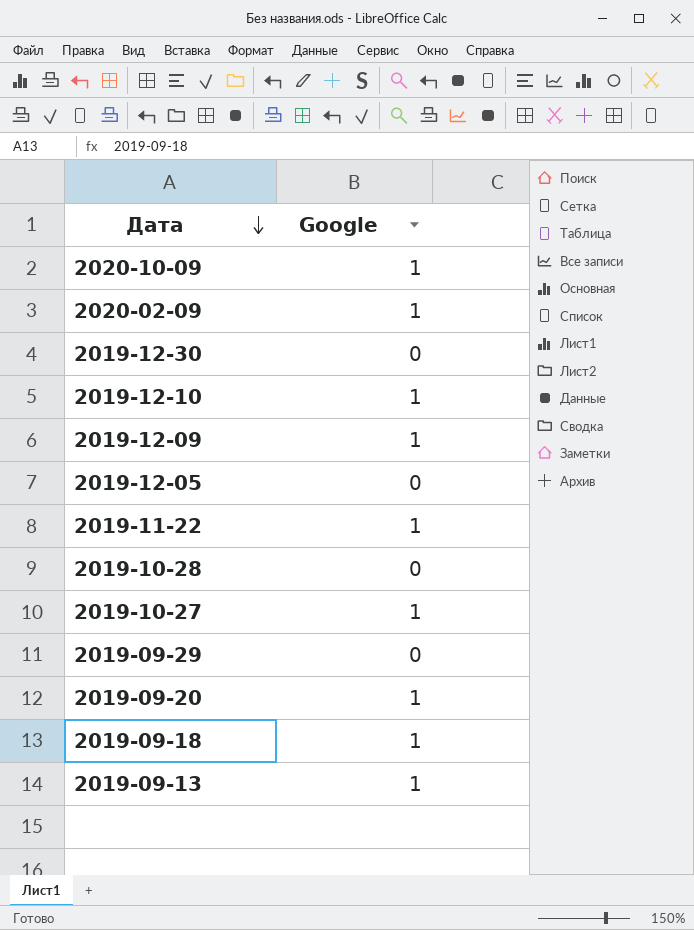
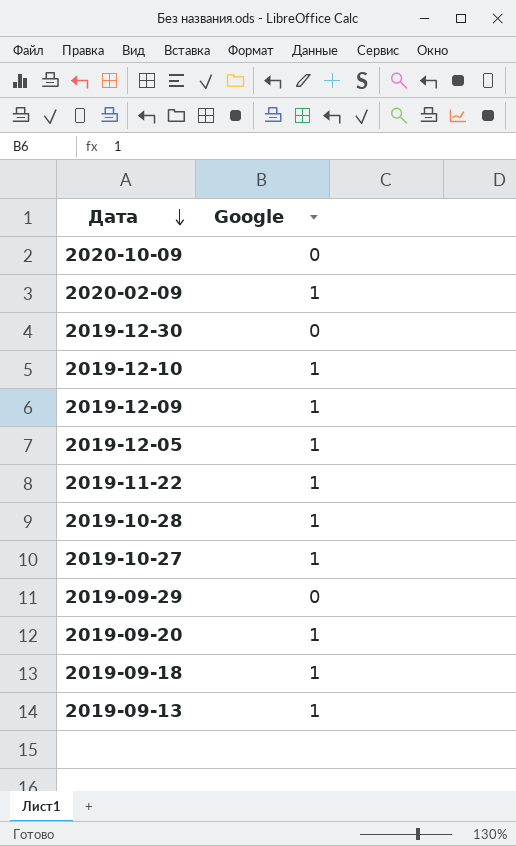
2020-10-09 | Google: 1 -> 0
2019-12-05 | Google: 0 -> 1
2019-10-28 | Google: 0 -> 1

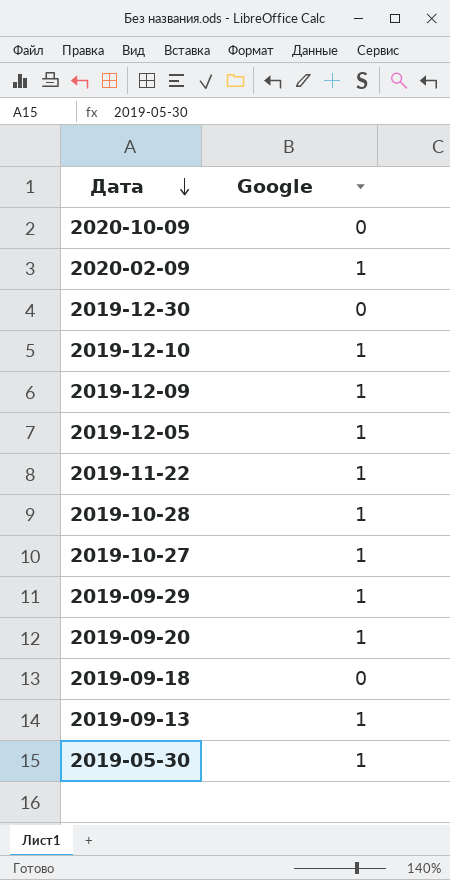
2019-09-29 | Google: 0 -> 1
2019-09-18 | Google: 1 -> 0
row 2019-05-30: none -> 1

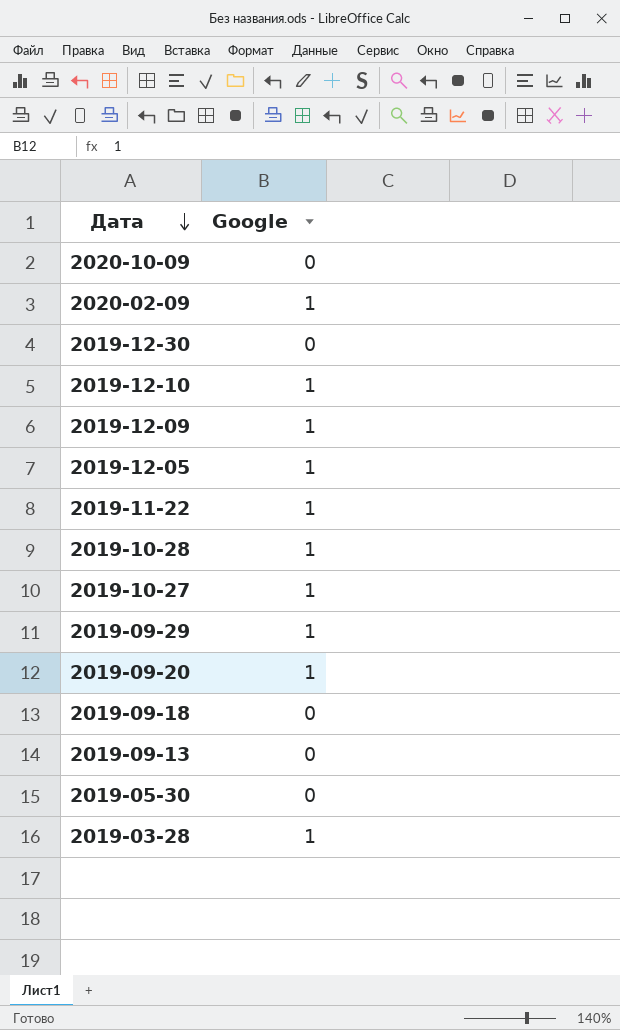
2019-09-13 | Google: 1 -> 0
2019-05-30 | Google: 1 -> 0
row 2019-03-28: none -> 1

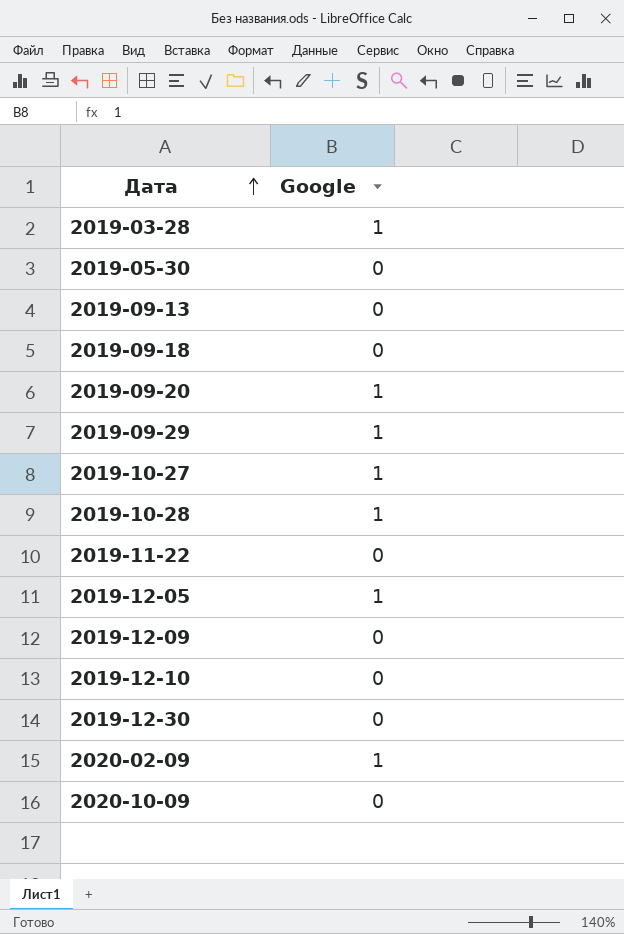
row order: Дата descending -> Дата ascending
2019-11-22 | Google: 1 -> 0
2019-12-09 | Google: 1 -> 0
2019-12-10 | Google: 1 -> 0

